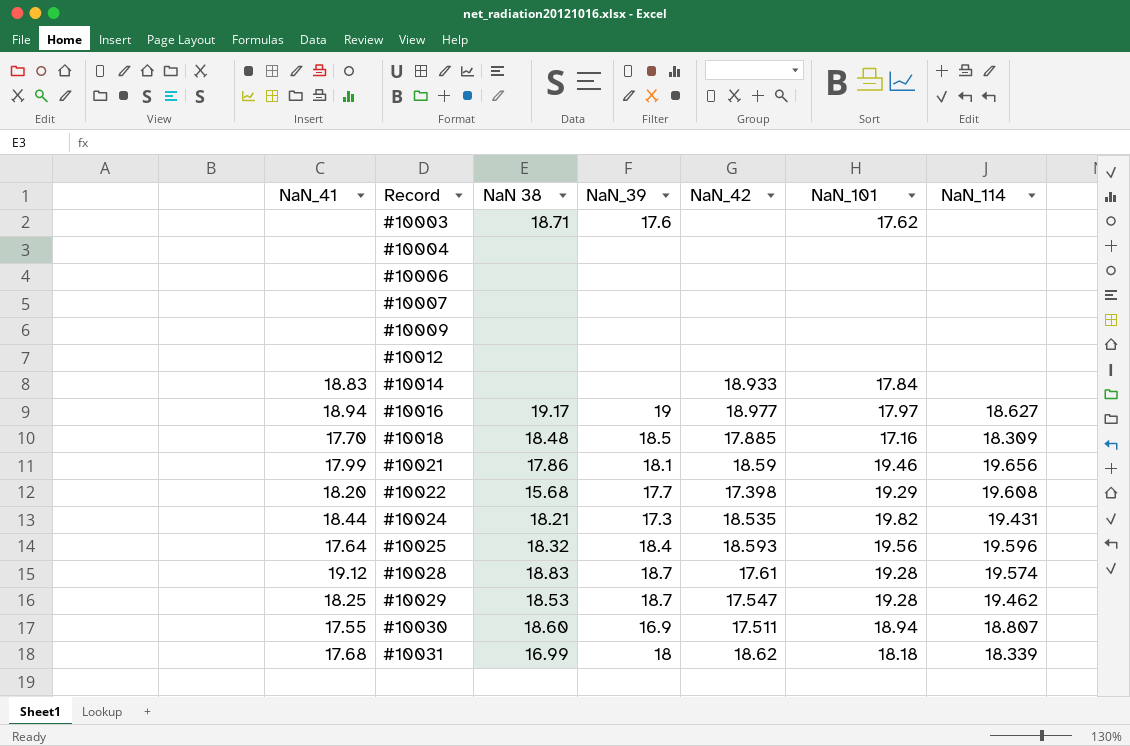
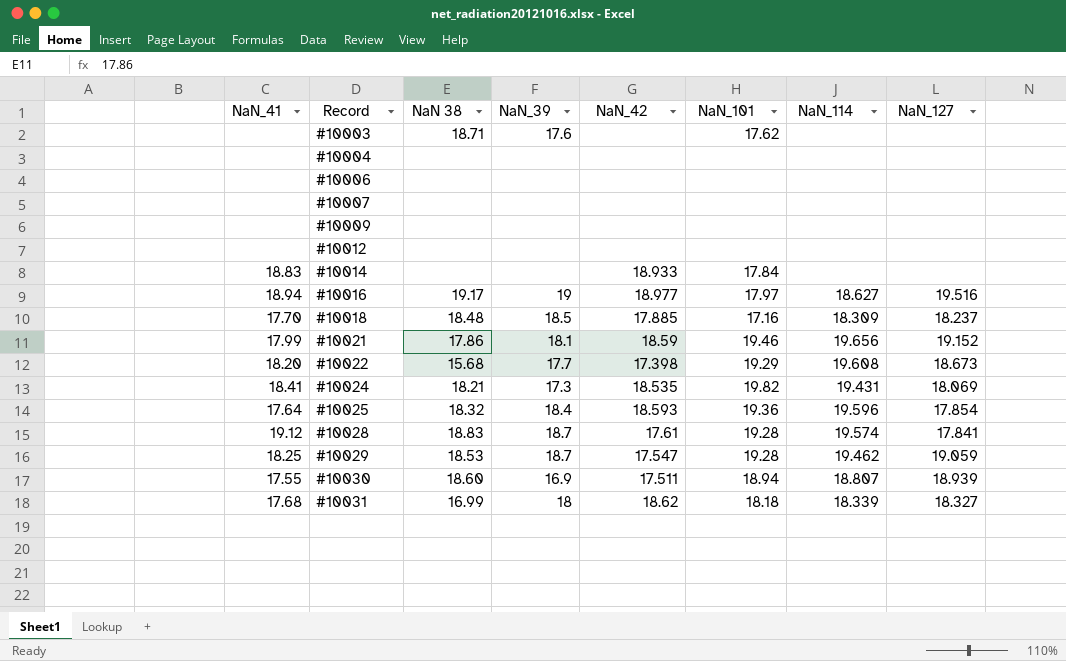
column NaN_127 | position: none -> 8
#10024 | NaN_41: 18.44 -> 18.41
#10025 | NaN_101: 19.56 -> 19.36

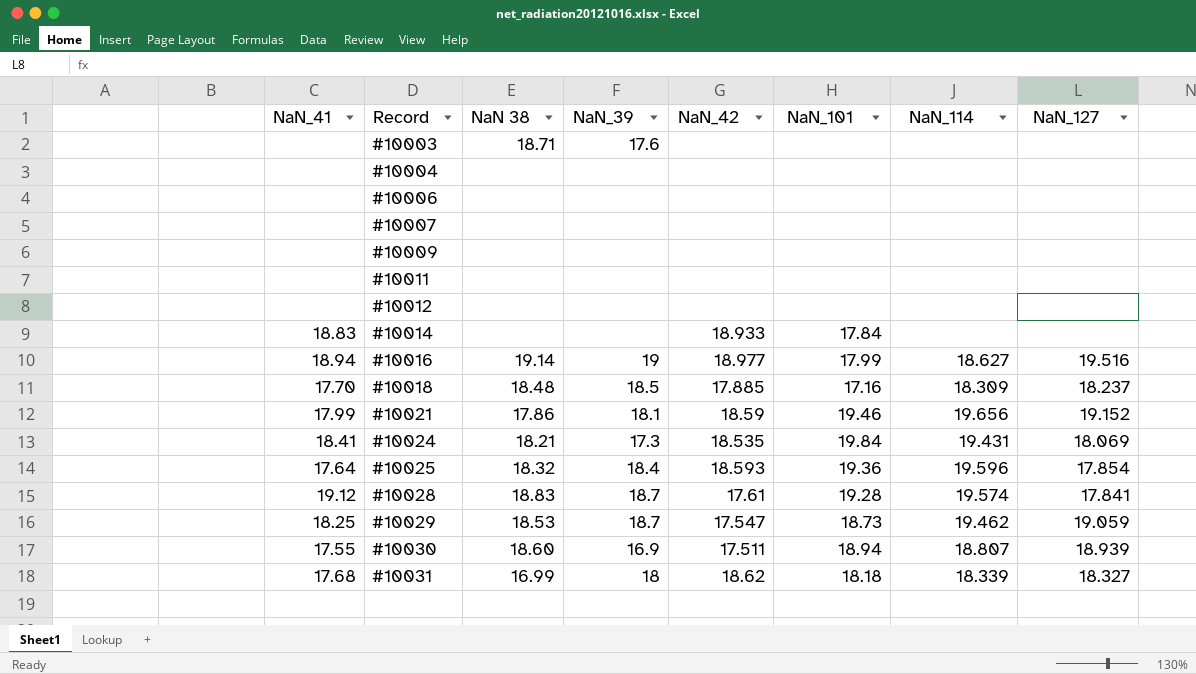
row #10022: 18.20 | 15.68 | 17.7 | 17.398 | 19.29 | 19.608 | 18.673 -> none
#10003 | NaN_101: 17.62 -> none
row #10011: none -> none | none | none | none | none | none | none
#10016 | NaN 38: 19.17 -> 19.14
#10016 | NaN_101: 17.97 -> 17.99
#10024 | NaN_101: 19.82 -> 19.84
#10029 | NaN_101: 19.28 -> 18.73

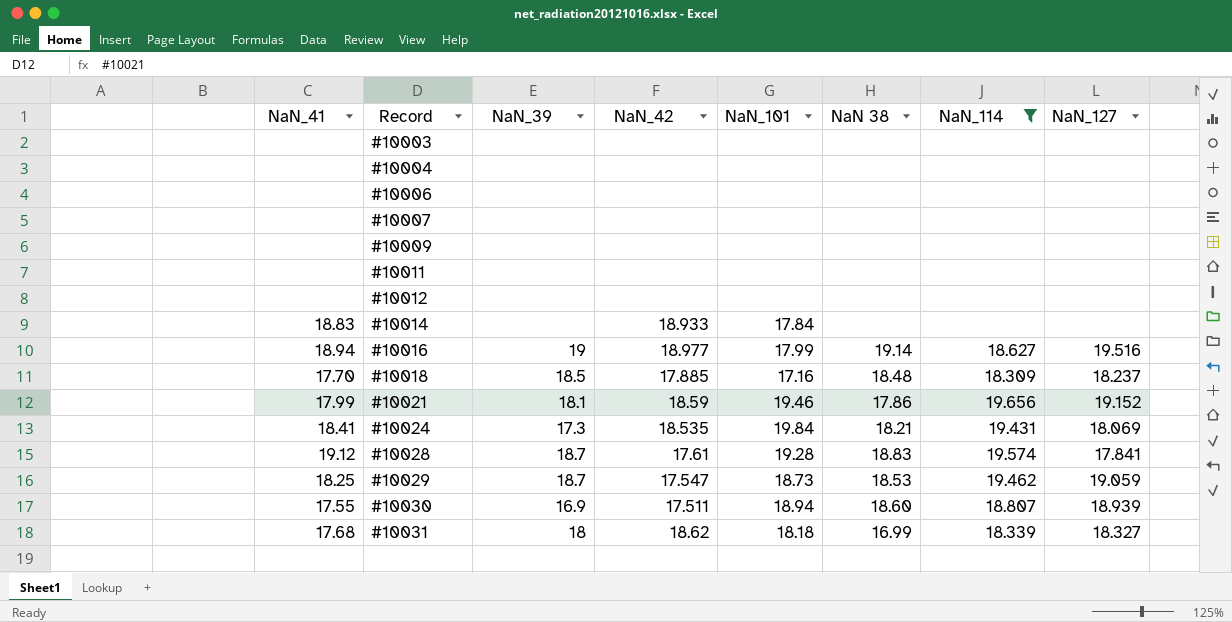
filter: none -> NaN_114 != 19.596
column NaN 38 | position: 3 -> 6
#10003 | NaN_39: 17.6 -> none
#10003 | NaN 38: 18.71 -> none

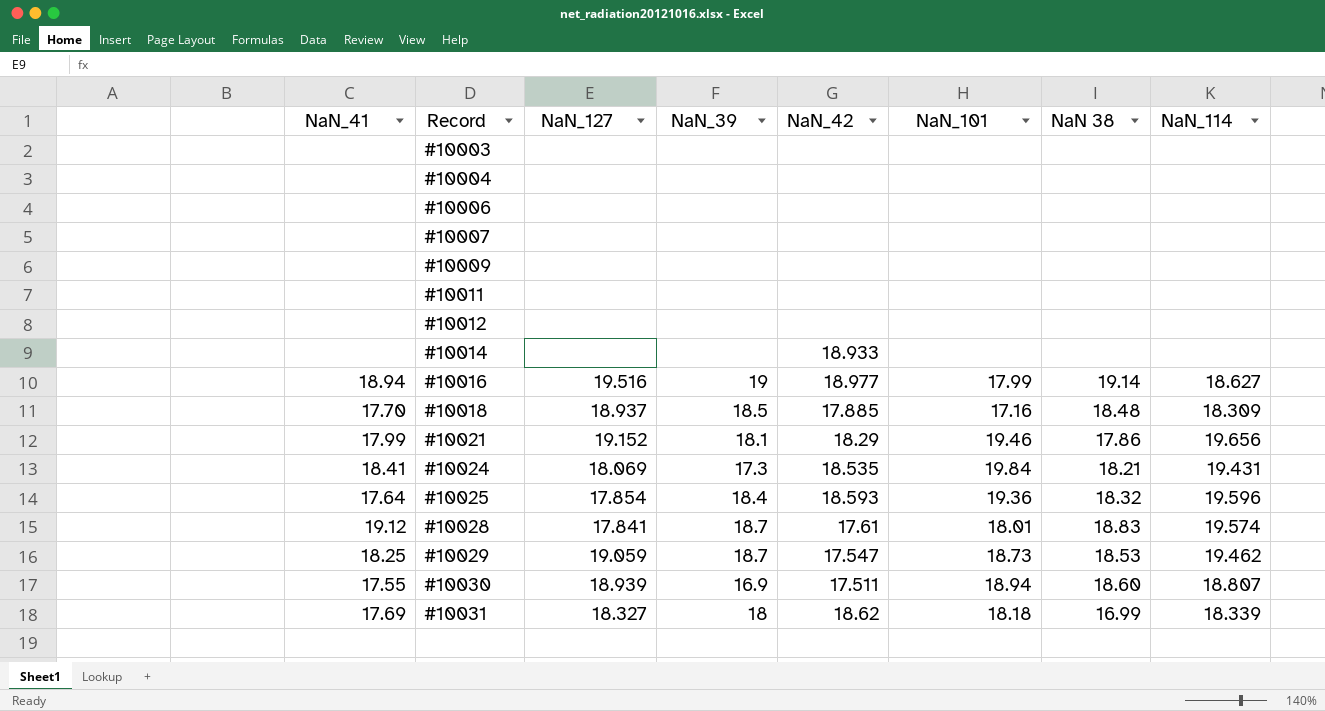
filter: NaN_114 != 19.596 -> none
column NaN_127 | position: 8 -> 3
#10014 | NaN_41: 18.83 -> none
#10014 | NaN_101: 17.84 -> none
#10018 | NaN_127: 18.237 -> 18.937
#10021 | NaN_42: 18.59 -> 18.29
#10028 | NaN_101: 19.28 -> 18.01
#10031 | NaN_41: 17.68 -> 17.69

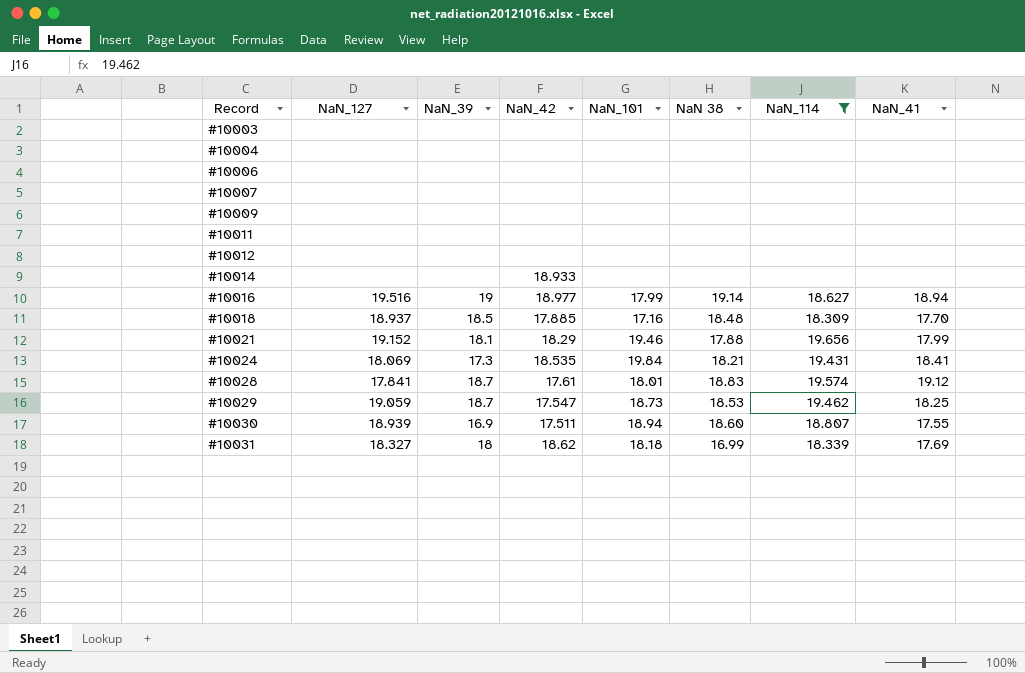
filter: none -> NaN_114 != 19.596
column NaN_41 | position: 1 -> 8
#10021 | NaN 38: 17.86 -> 17.88

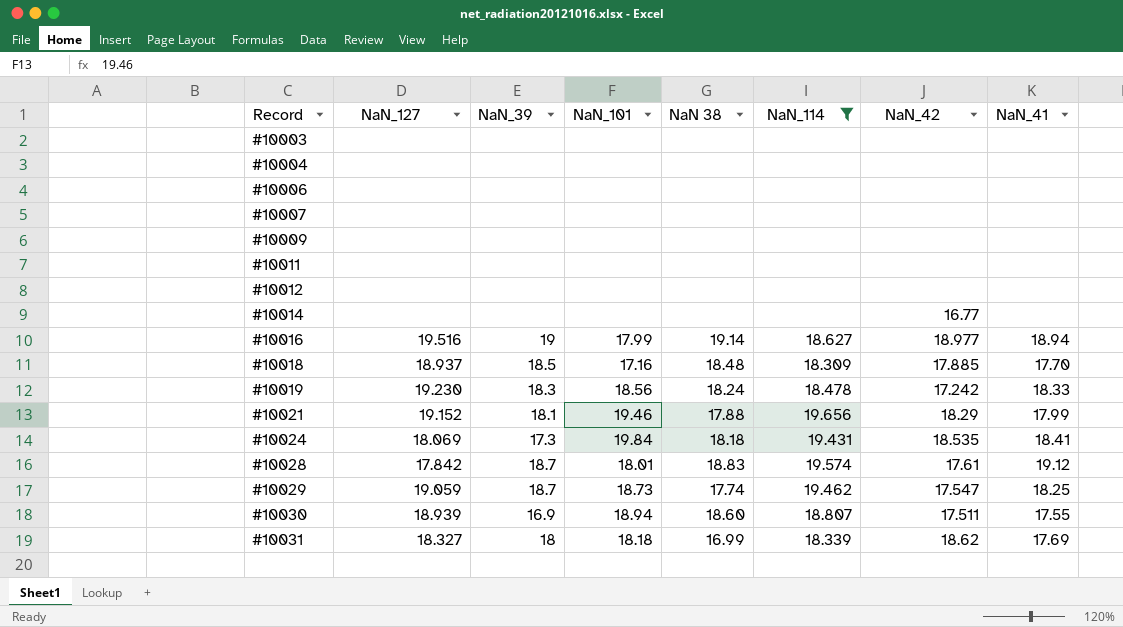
column NaN_42 | position: 4 -> 7
#10014 | NaN_42: 18.933 -> 16.77
row #10019: none -> 19.230 | 18.3 | 18.56 | 18.24 | 18.478 | 17.242 | 18.33
#10024 | NaN 38: 18.21 -> 18.18
#10028 | NaN_127: 17.841 -> 17.842
#10029 | NaN 38: 18.53 -> 17.74

